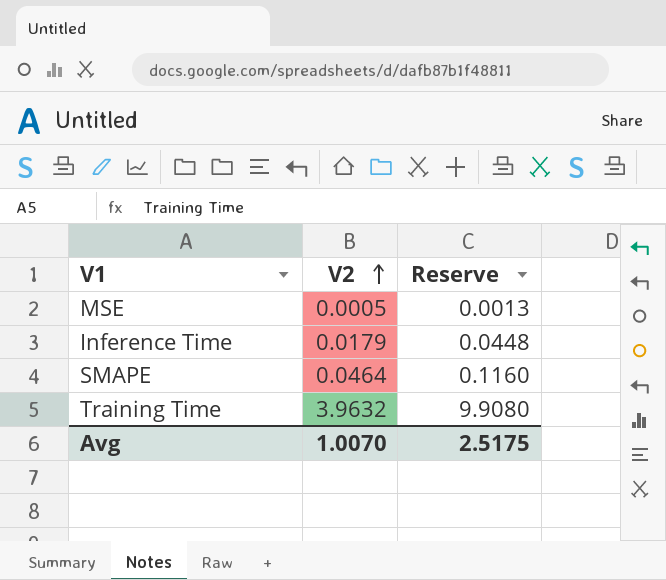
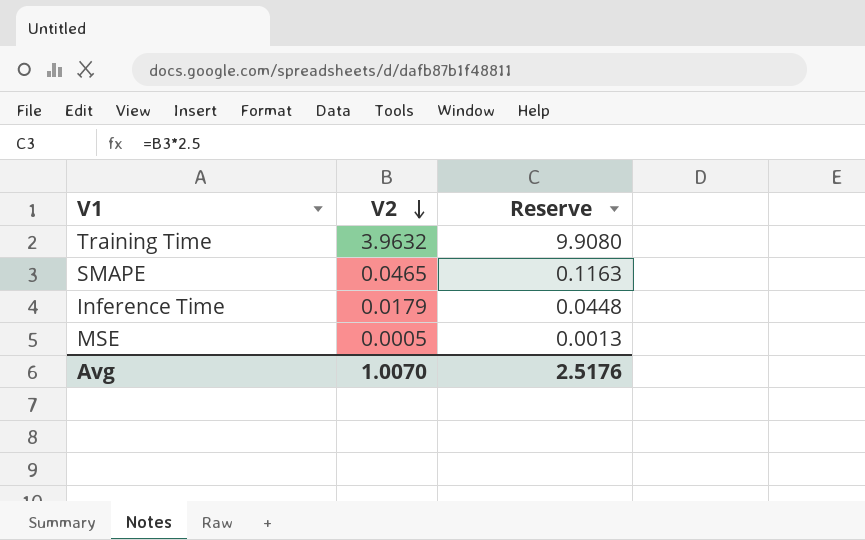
row order: V2 ascending -> V2 descending
SMAPE | V2: 0.0464 -> 0.0465
SMAPE | Reserve: 0.1160 -> 0.1163
Avg | Reserve: 2.5175 -> 2.5176

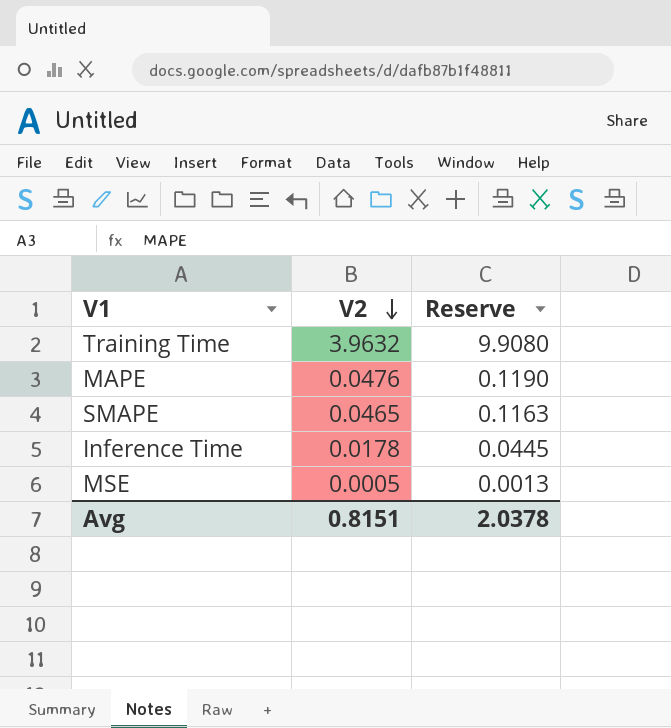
row MAPE: none -> 0.0476 | 0.1190
Inference Time | V2: 0.0179 -> 0.0178
Inference Time | Reserve: 0.0448 -> 0.0445
Avg | V2: 1.0070 -> 0.8151
Avg | Reserve: 2.5176 -> 2.0378

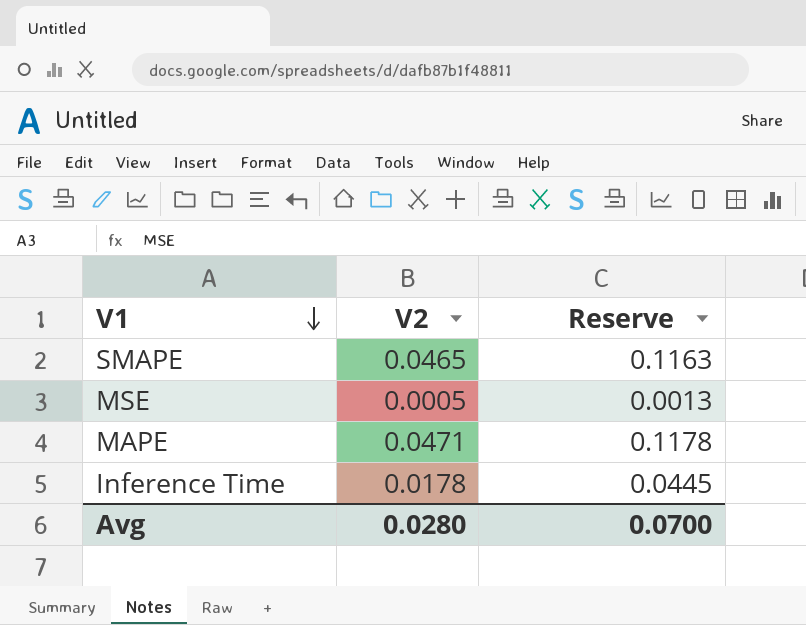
row order: V2 descending -> V1 descending
row Training Time: 3.9632 | 9.9080 -> none
MAPE | V2: 0.0476 -> 0.0471
MAPE | Reserve: 0.1190 -> 0.1178
Avg | V2: 0.8151 -> 0.0280
Avg | Reserve: 2.0378 -> 0.0700

